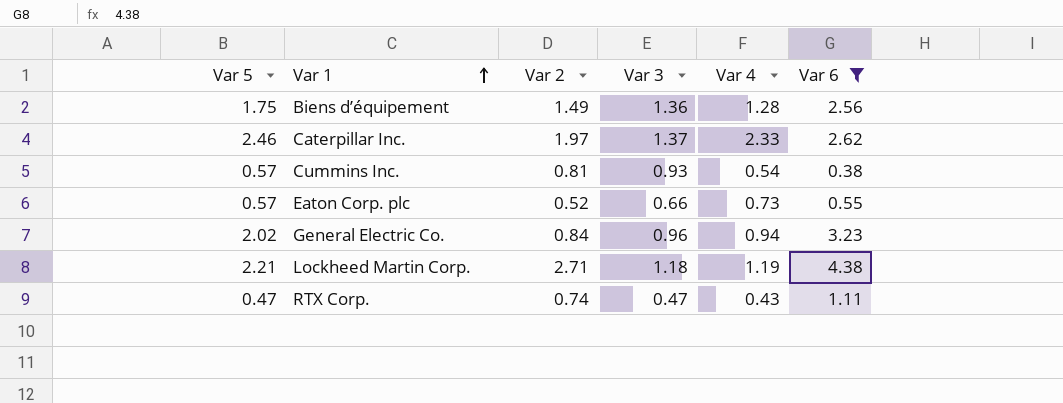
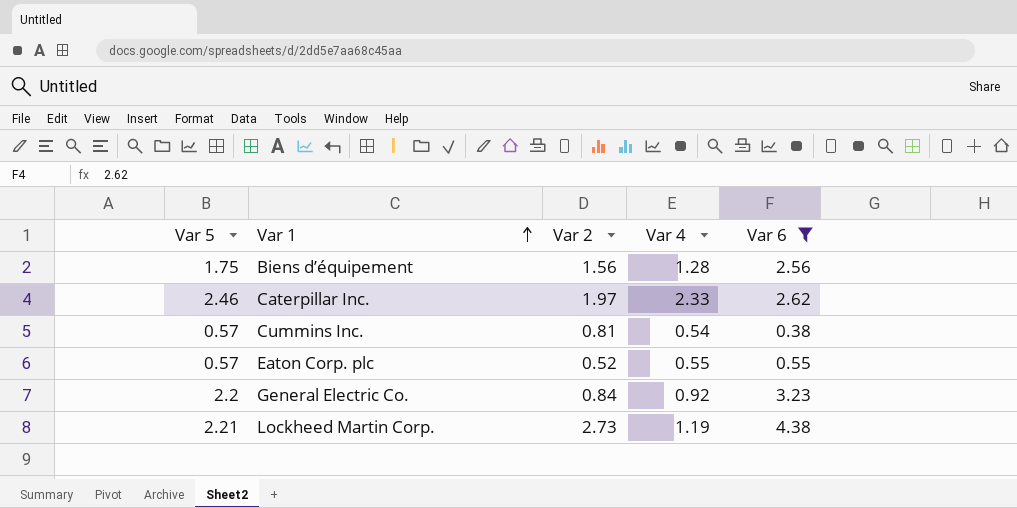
column Var 3 | position: 4 -> none
row RTX Corp.: 0.47 | 0.74 | 0.47 | 0.43 | 1.11 -> none
Biens d’équipement | Var 2: 1.49 -> 1.56
Eaton Corp. plc | Var 4: 0.73 -> 0.55
General Electric Co. | Var 5: 2.02 -> 2.2
General Electric Co. | Var 4: 0.94 -> 0.92
Lockheed Martin Corp. | Var 2: 2.71 -> 2.73

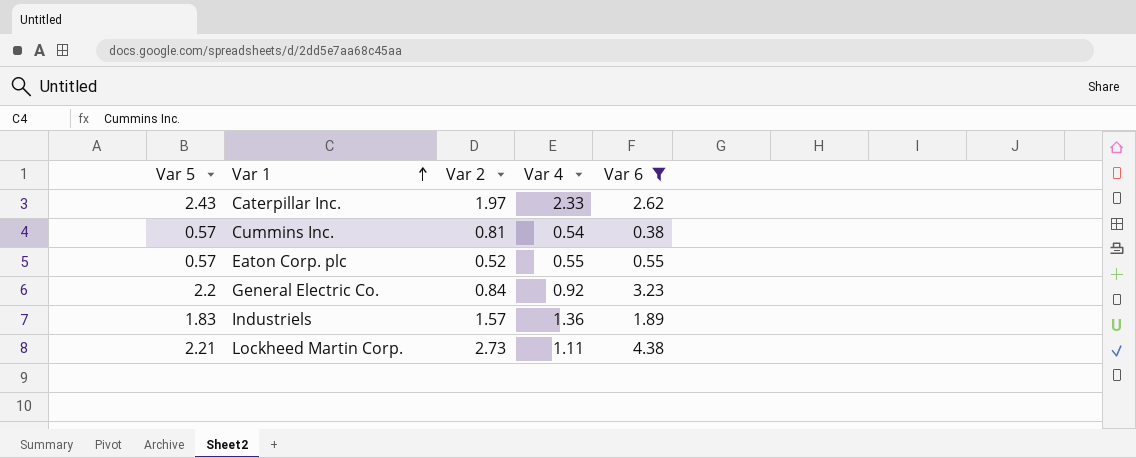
row Biens d’équipement: 1.75 | 1.56 | 1.28 | 2.56 -> none
Caterpillar Inc. | Var 5: 2.46 -> 2.43
row Industriels: none -> 1.83 | 1.57 | 1.36 | 1.89
Lockheed Martin Corp. | Var 4: 1.19 -> 1.11

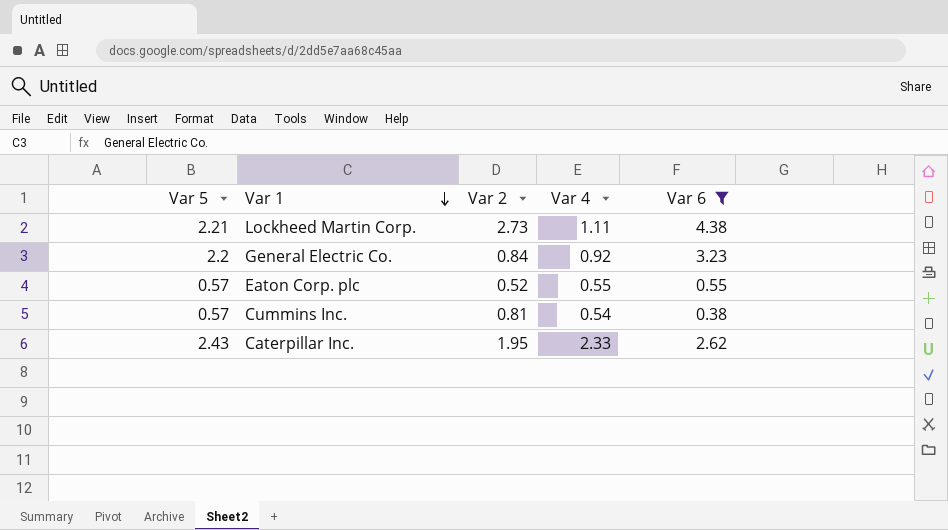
row order: Var 1 ascending -> Var 1 descending
row Industriels: 1.83 | 1.57 | 1.36 | 1.89 -> none
Caterpillar Inc. | Var 2: 1.97 -> 1.95

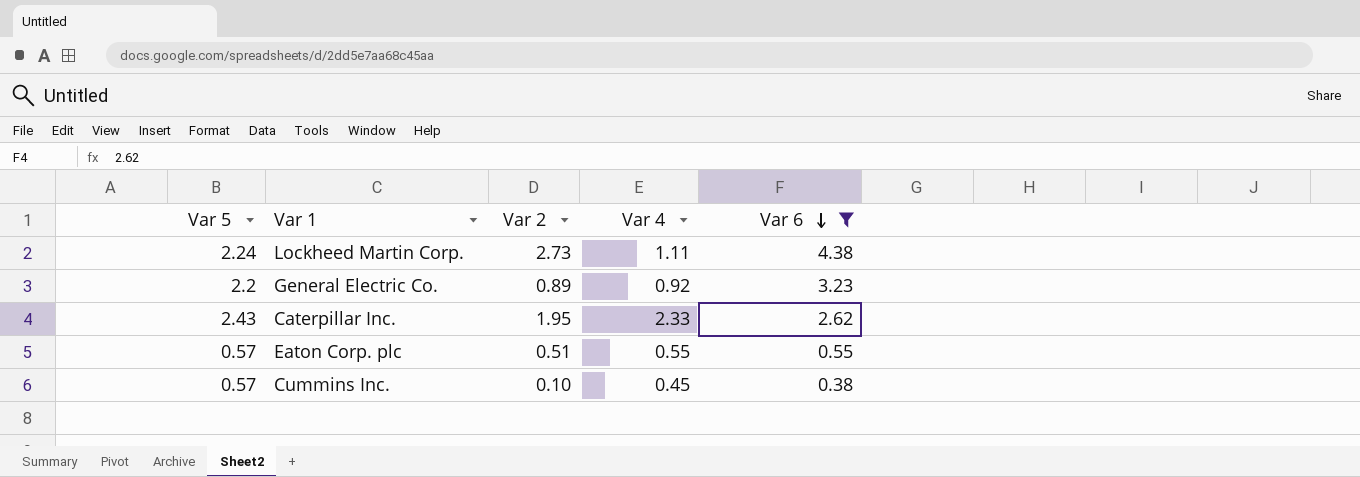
row order: Var 1 descending -> Var 6 descending
Lockheed Martin Corp. | Var 5: 2.21 -> 2.24
General Electric Co. | Var 2: 0.84 -> 0.89
Eaton Corp. plc | Var 2: 0.52 -> 0.51
Cummins Inc. | Var 2: 0.81 -> 0.10
Cummins Inc. | Var 4: 0.54 -> 0.45

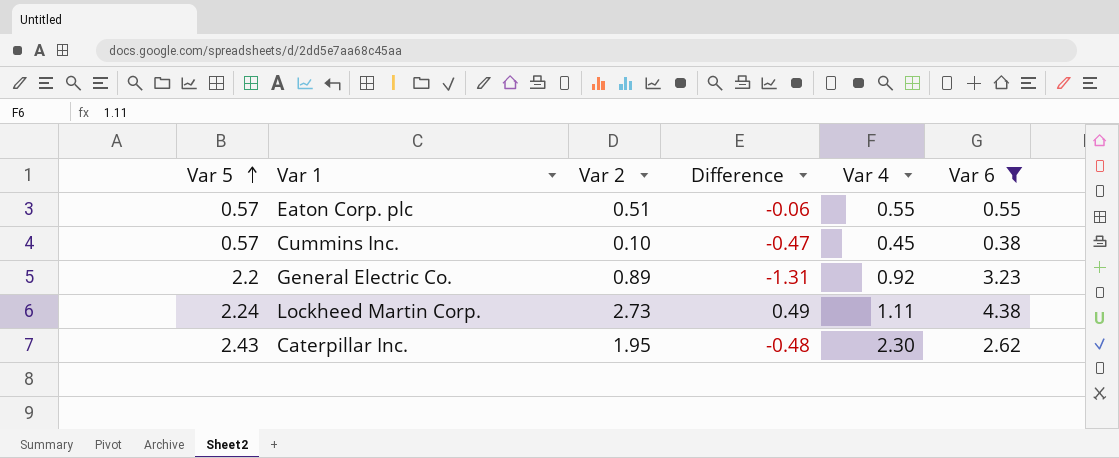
row order: Var 6 descending -> Var 5 ascending
column Difference | formula: none -> [Var 2] - [Var 5]
Caterpillar Inc. | Var 4: 2.33 -> 2.30

